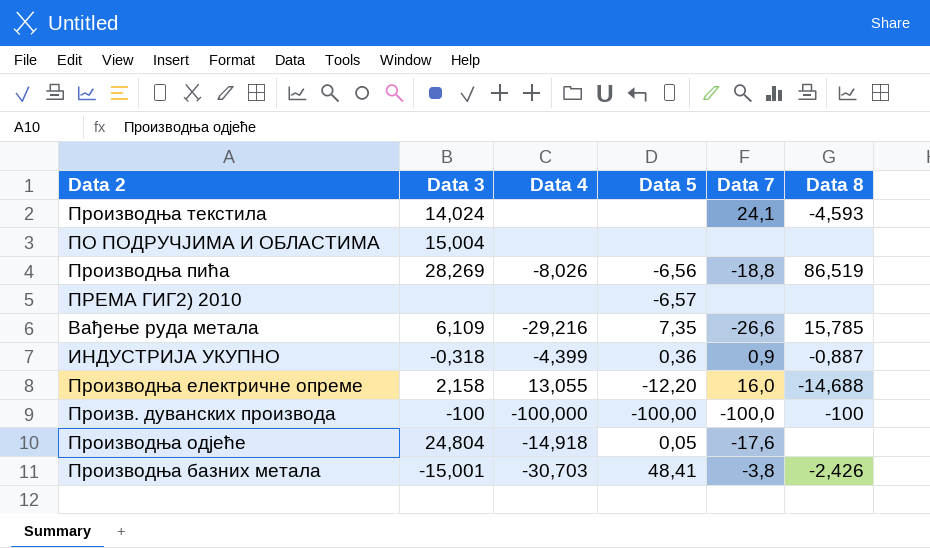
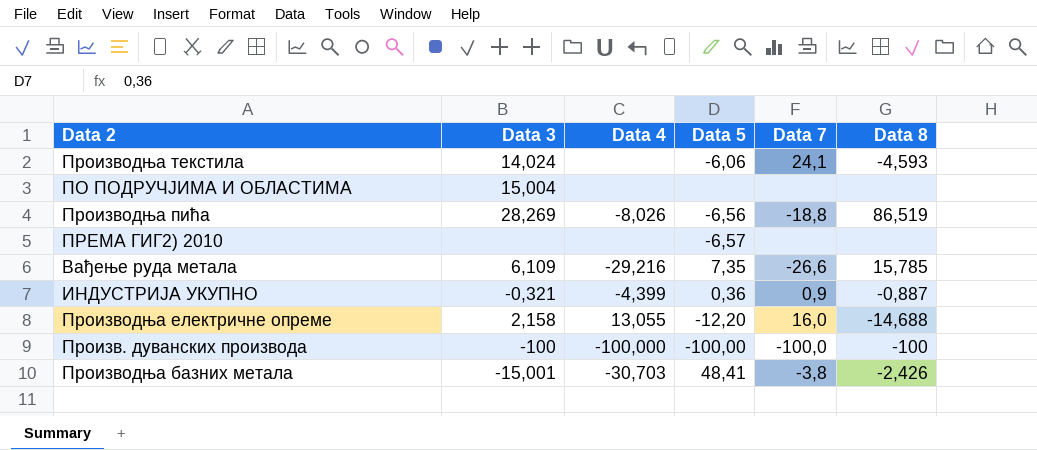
row Производња одјеће: 24,804 | -14,918 | 0,05 | -17,6 | none -> none
Производња текстила | Data 5: none -> -6,06
ИНДУСТРИЈА УКУПНО | Data 3: -0,318 -> -0,321

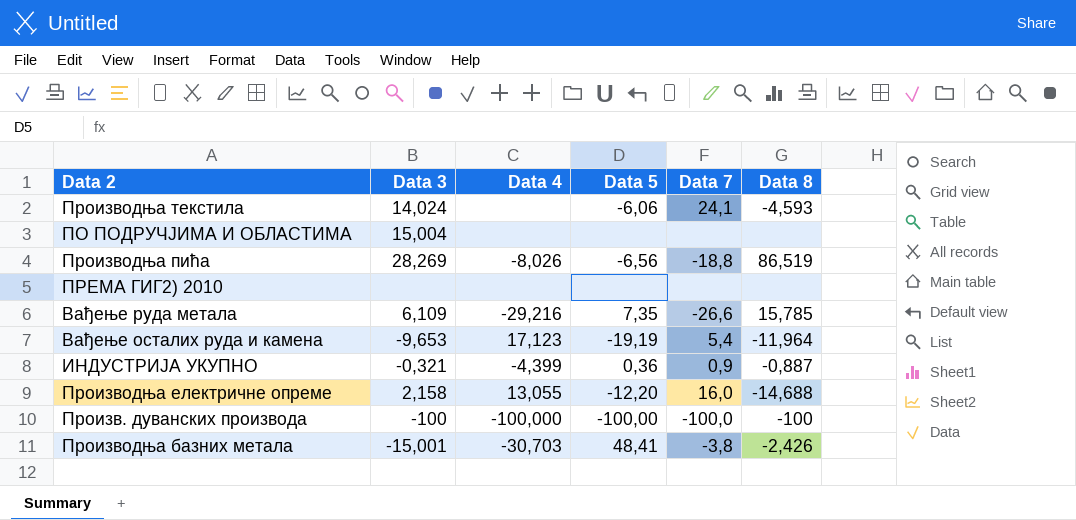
ПРЕМА ГИГ2) 2010 | Data 5: -6,57 -> none
row Вађење осталих руда и камена: none -> -9,653 | 17,123 | -19,19 | 5,4 | -11,964

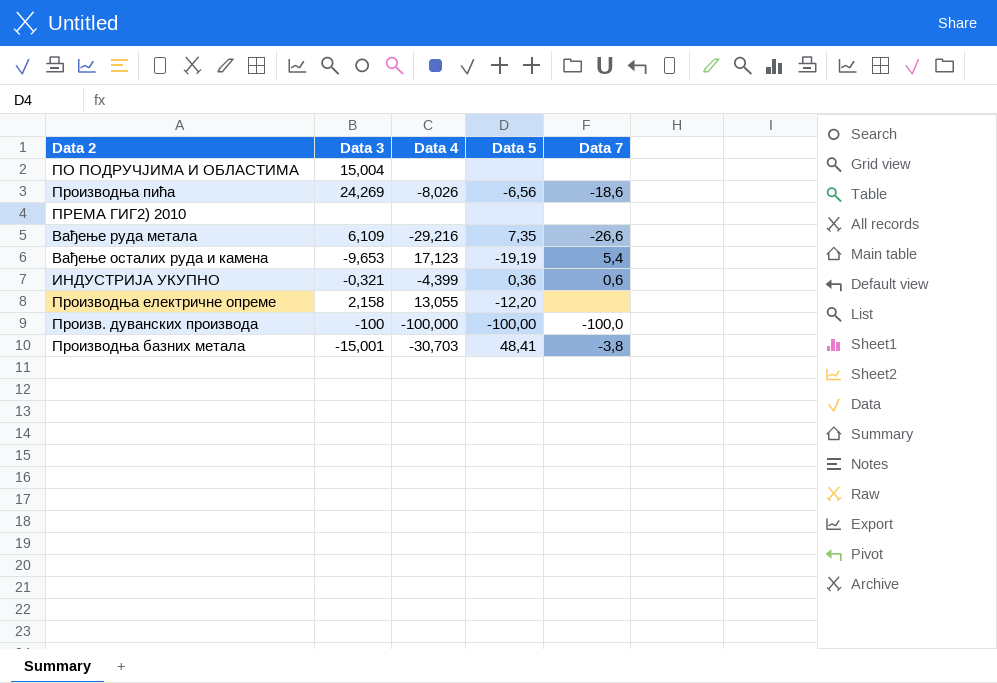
column Data 8 | position: 6 -> none
row Производња текстила: 14,024 | none | -6,06 | 24,1 | -4,593 -> none
Производња пића | Data 3: 28,269 -> 24,269
Производња пића | Data 7: -18,8 -> -18,6
ИНДУСТРИЈА УКУПНО | Data 7: 0,9 -> 0,6
Производња електричне опреме | Data 7: 16,0 -> none

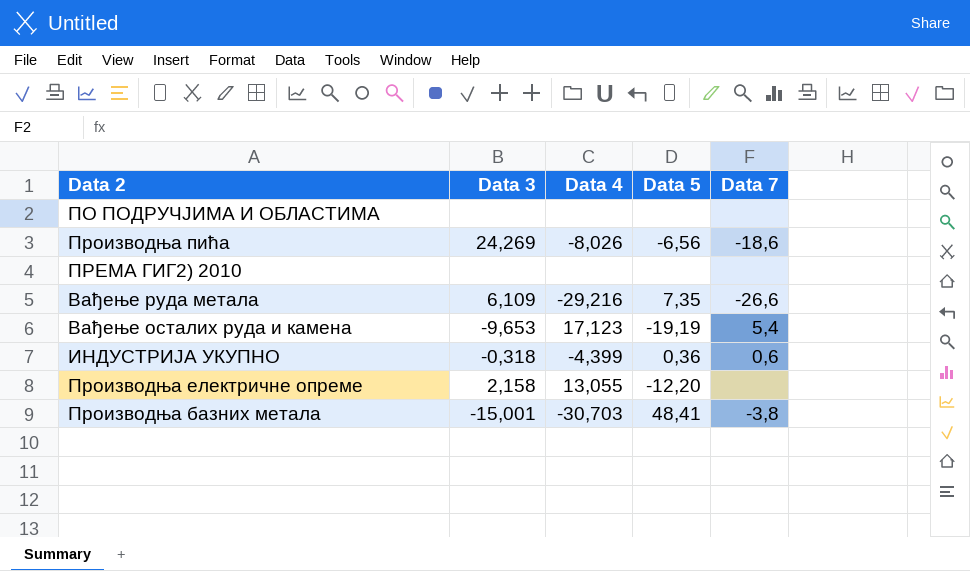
row Произв. дуванских производа: -100 | -100,000 | -100,00 | -100,0 -> none
ПО ПОДРУЧЈИМА И ОБЛАСТИМА | Data 3: 15,004 -> none
ИНДУСТРИЈА УКУПНО | Data 3: -0,321 -> -0,318

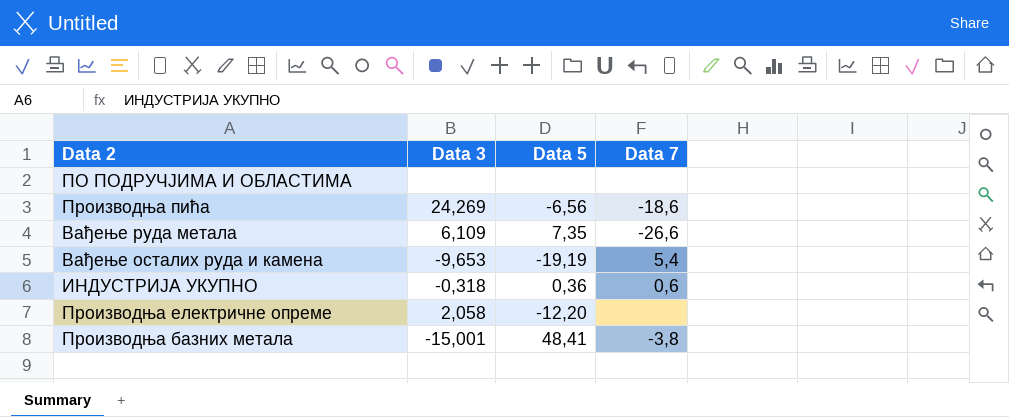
column Data 4 | position: 3 -> none
row ПРЕМА ГИГ2) 2010: none | none | none | none -> none
Производња електричне опреме | Data 3: 2,158 -> 2,058

